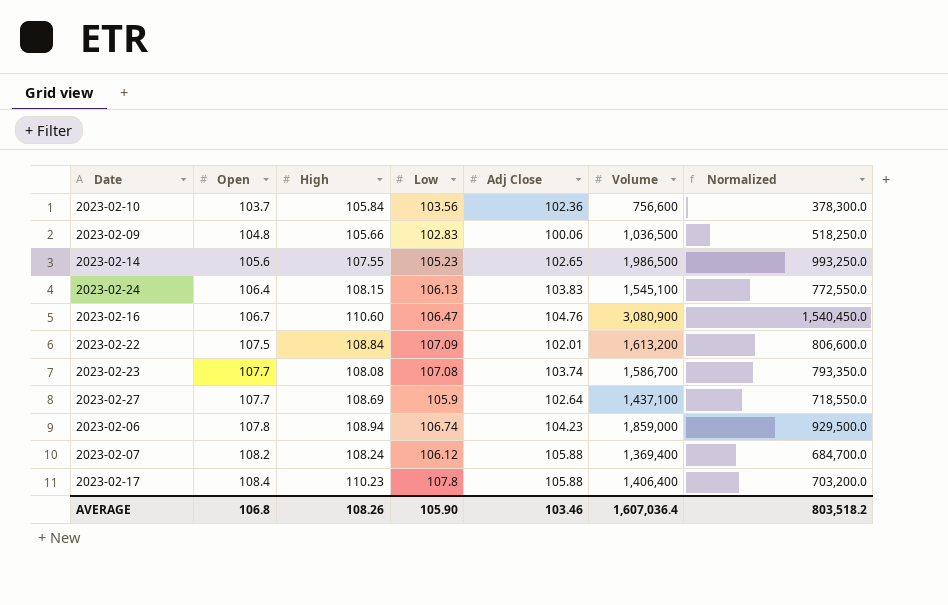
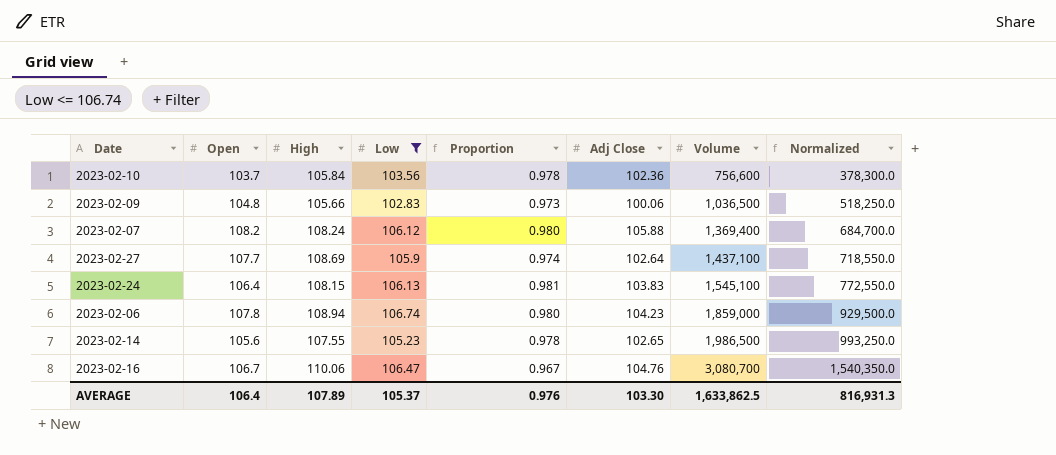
filter: none -> Low <= 106.74
row order: Open ascending -> Volume ascending
column Proportion | formula: none -> [Low] / [High]
2023-02-16 | High: 110.60 -> 110.06
2023-02-16 | Volume: 3,080,900 -> 3,080,700
2023-02-16 | Normalized: 1,540,450.0 -> 1,540,350.0
AVERAGE | Open: 106.8 -> 106.4
AVERAGE | High: 108.26 -> 107.89
AVERAGE | Low: 105.90 -> 105.37
AVERAGE | Adj Close: 103.46 -> 103.30
AVERAGE | Volume: 1,607,036.4 -> 1,633,862.5
AVERAGE | Normalized: 803,518.2 -> 816,931.3

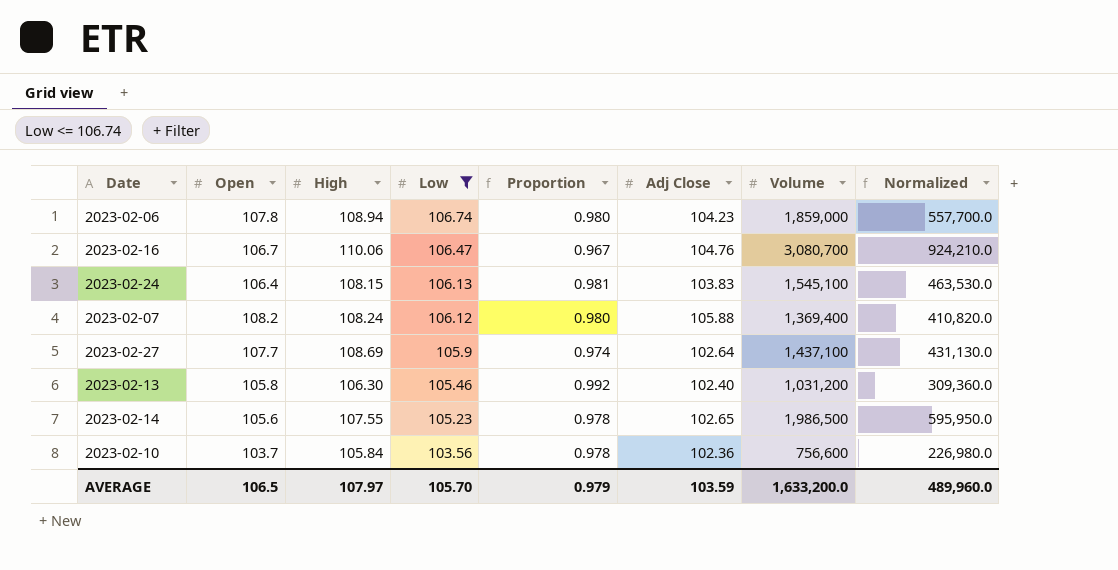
row order: Volume ascending -> Low descending
column Normalized | formula: [Volume] * 0.5 -> [Volume] * 0.3
row 2023-02-09: 104.8 | 105.66 | 102.83 | 0.973 | 100.06 | 1,036,500 | 518,250.0 -> none
row 2023-02-13: none -> 105.8 | 106.30 | 105.46 | 0.992 | 102.40 | 1,031,200 | 309,360.0
AVERAGE | Open: 106.4 -> 106.5
AVERAGE | High: 107.89 -> 107.97
AVERAGE | Low: 105.37 -> 105.70
AVERAGE | Proportion: 0.976 -> 0.979
AVERAGE | Adj Close: 103.30 -> 103.59
AVERAGE | Volume: 1,633,862.5 -> 1,633,200.0
AVERAGE | Normalized: 816,931.3 -> 489,960.0

